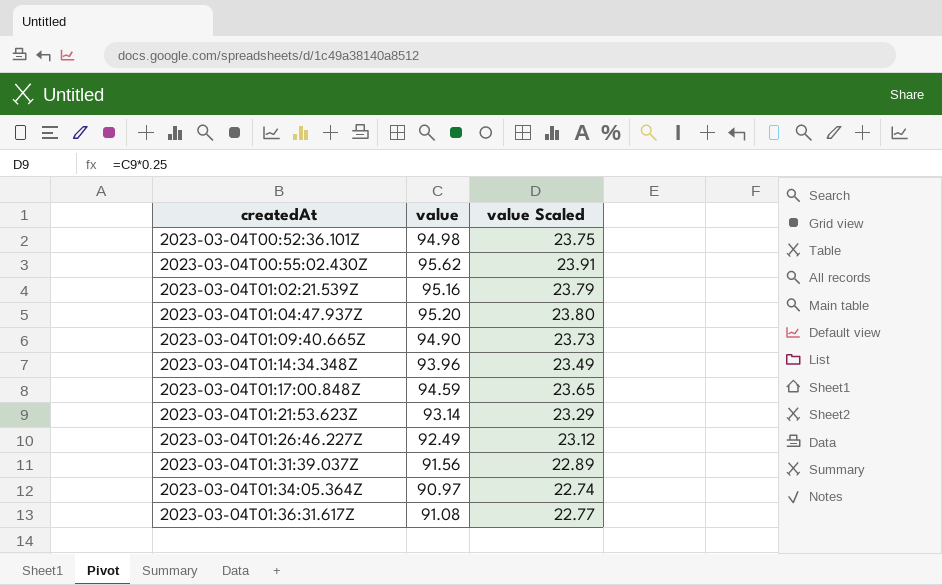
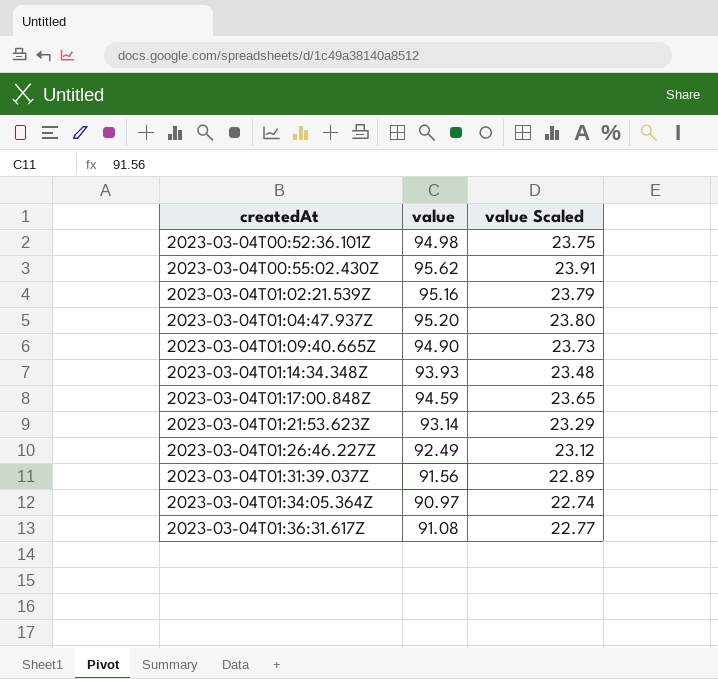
2023-03-04T01:14:34.348Z | value: 93.96 -> 93.93
2023-03-04T01:14:34.348Z | value Scaled: 23.49 -> 23.48

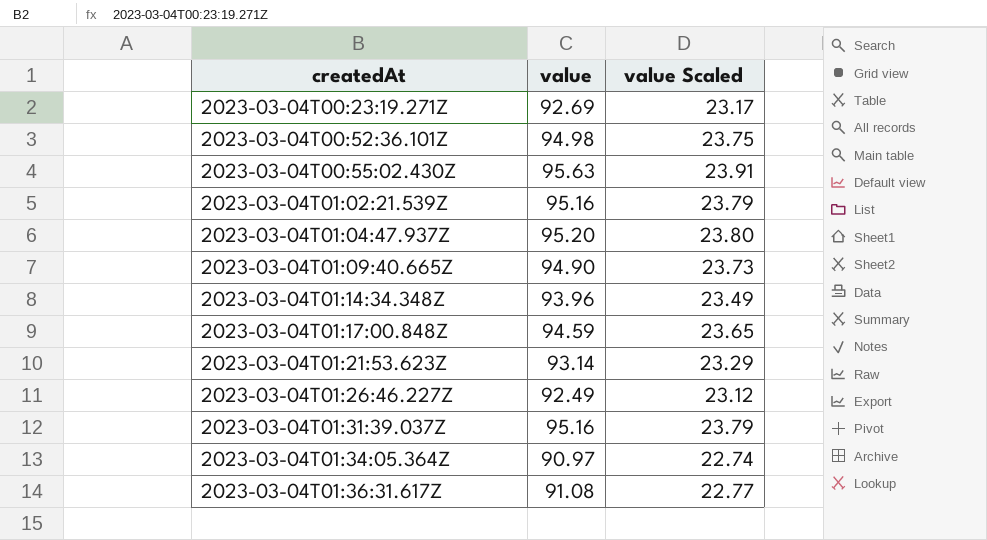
row 2023-03-04T00:23:19.271Z: none -> 92.69 | 23.17
2023-03-04T00:55:02.430Z | value: 95.62 -> 95.63
2023-03-04T01:14:34.348Z | value: 93.93 -> 93.96
2023-03-04T01:14:34.348Z | value Scaled: 23.48 -> 23.49
2023-03-04T01:31:39.037Z | value: 91.56 -> 95.16
2023-03-04T01:31:39.037Z | value Scaled: 22.89 -> 23.79

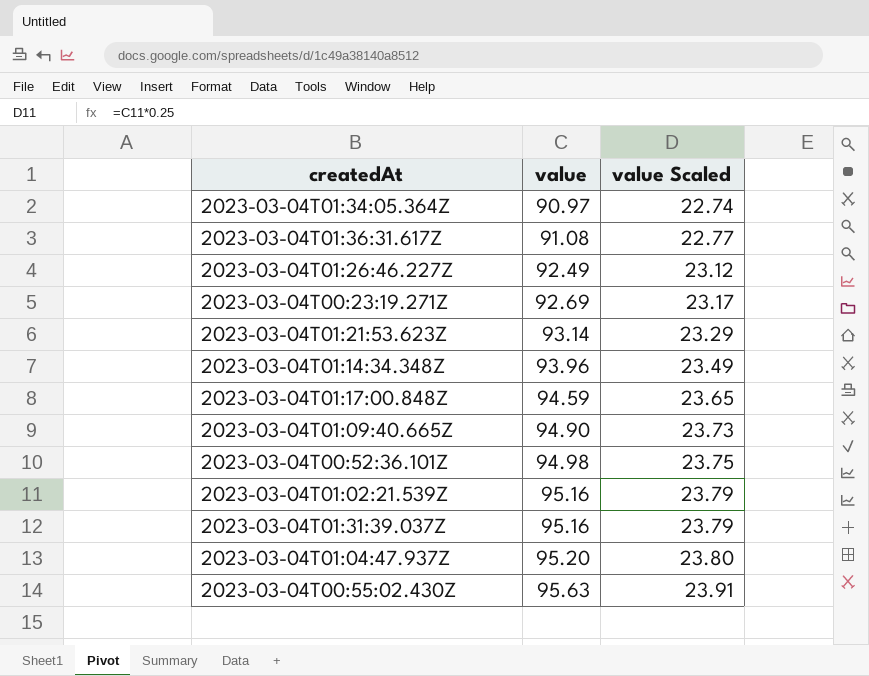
row order: createdAt ascending -> value ascending

